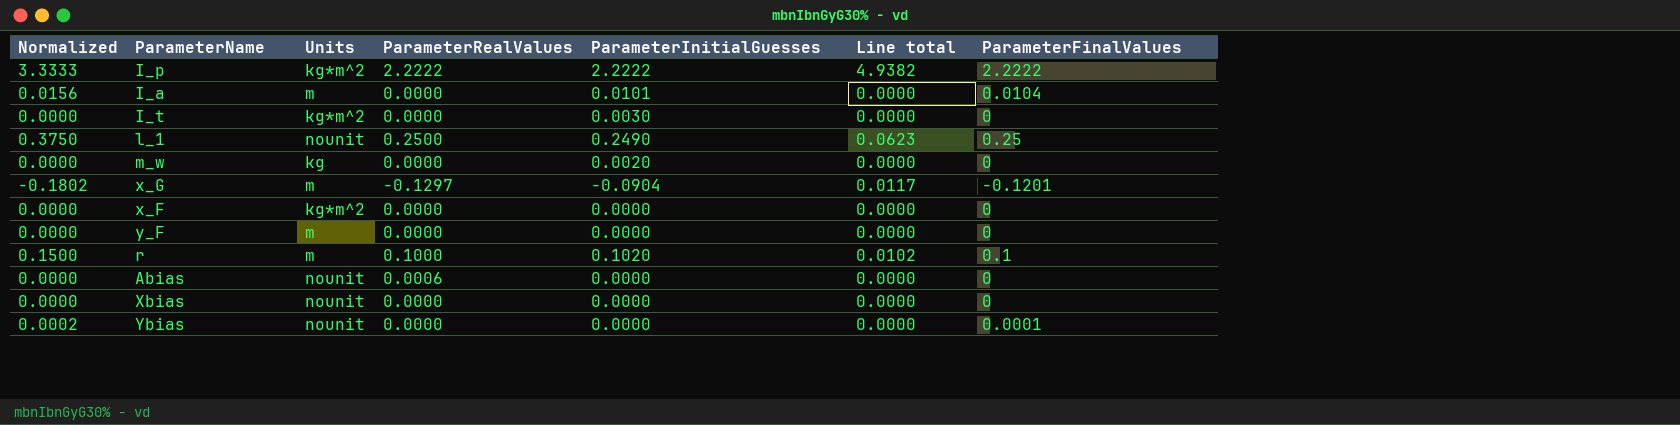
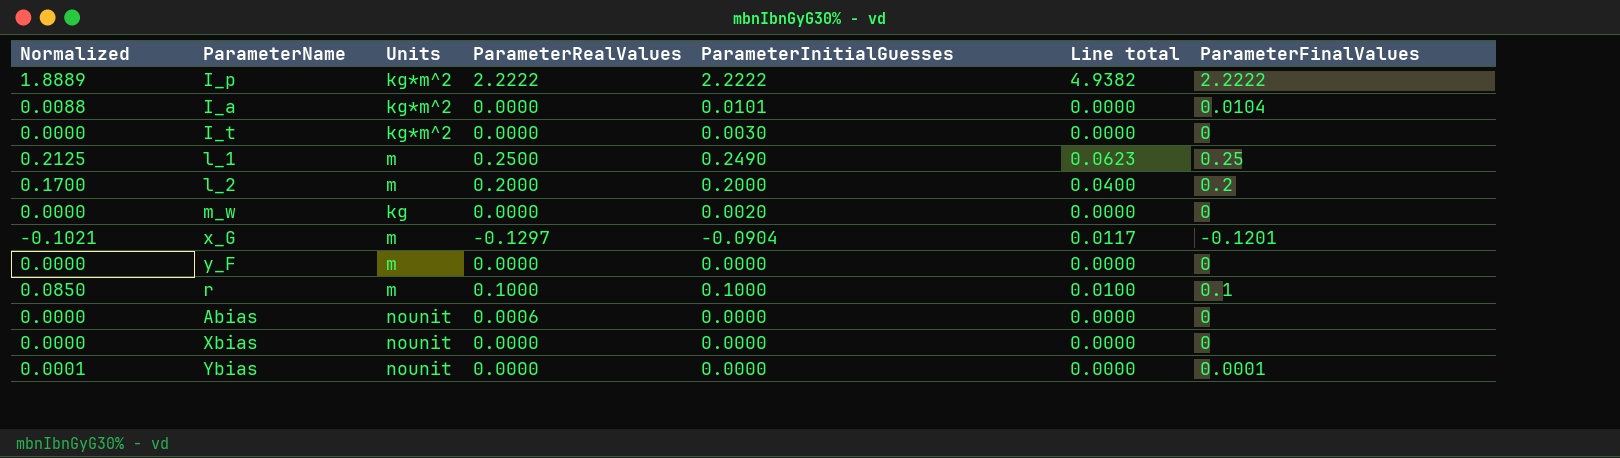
column Normalized | formula: [ParameterFinalValues] * 1.5 -> [ParameterFinalValues] * 0.85
row x_F: 0.0000 | kg*m^2 | 0.0000 | 0.0000 | 0.0000 | 0 -> none
I_a | Units: m -> kg*m^2
l_1 | Units: nounit -> m
row l_2: none -> 0.1700 | m | 0.2000 | 0.2000 | 0.0400 | 0.2
r | ParameterInitialGuesses: 0.1020 -> 0.1000
r | Line total: 0.0102 -> 0.0100

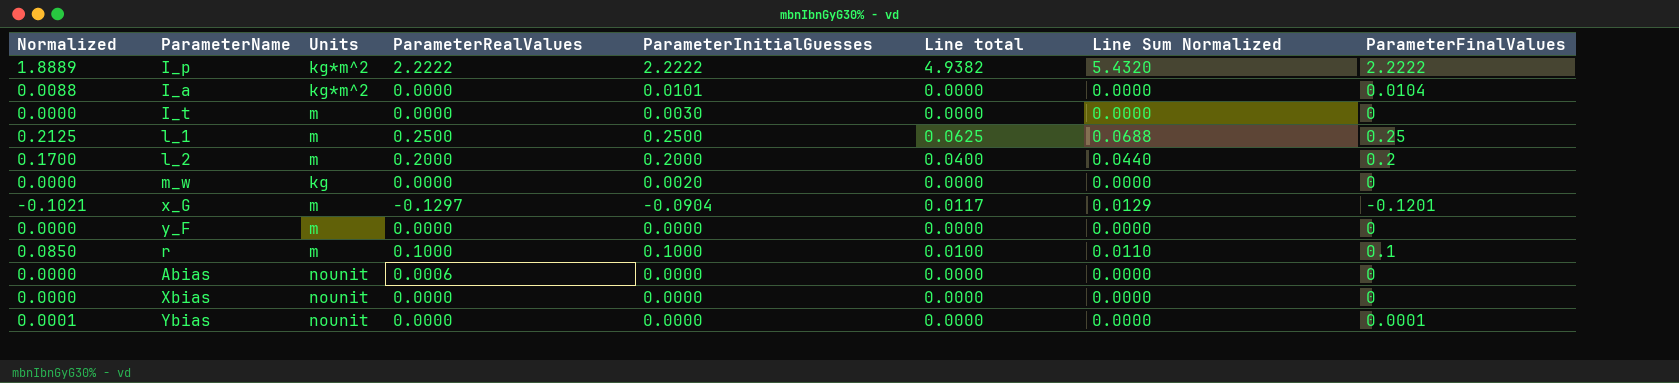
column Line Sum Normalized | formula: none -> [Line total] * 1.1
I_t | Units: kg*m^2 -> m
l_1 | ParameterInitialGuesses: 0.2490 -> 0.2500
l_1 | Line total: 0.0623 -> 0.0625

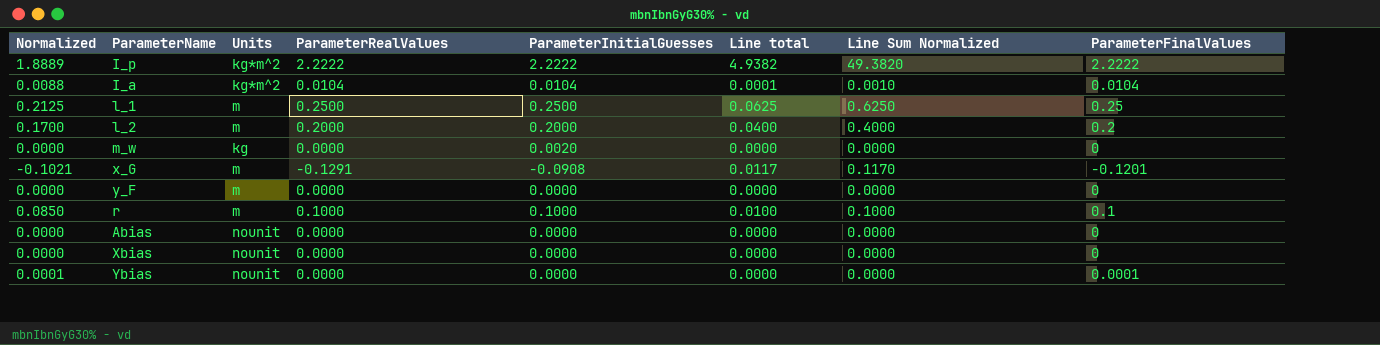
column Line Sum Normalized | formula: [Line total] * 1.1 -> [Line total] * 10
row I_t: 0.0000 | m | 0.0000 | 0.0030 | 0.0000 | 0.0000 | 0 -> none
I_a | ParameterRealValues: 0.0000 -> 0.0104
I_a | ParameterInitialGuesses: 0.0101 -> 0.0104
I_a | Line total: 0.0000 -> 0.0001
x_G | ParameterRealValues: -0.1297 -> -0.1291
x_G | ParameterInitialGuesses: -0.0904 -> -0.0908
Abias | ParameterRealValues: 0.0006 -> 0.0000

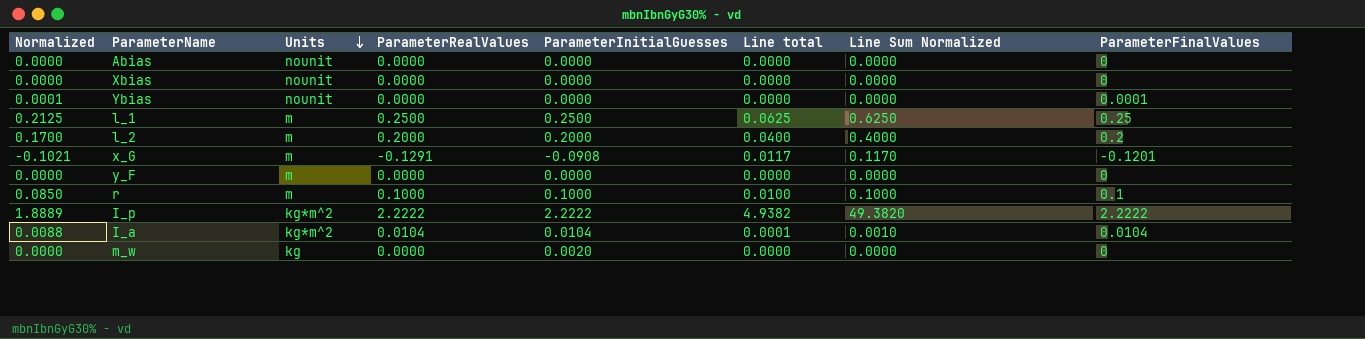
row order: none -> Units descending

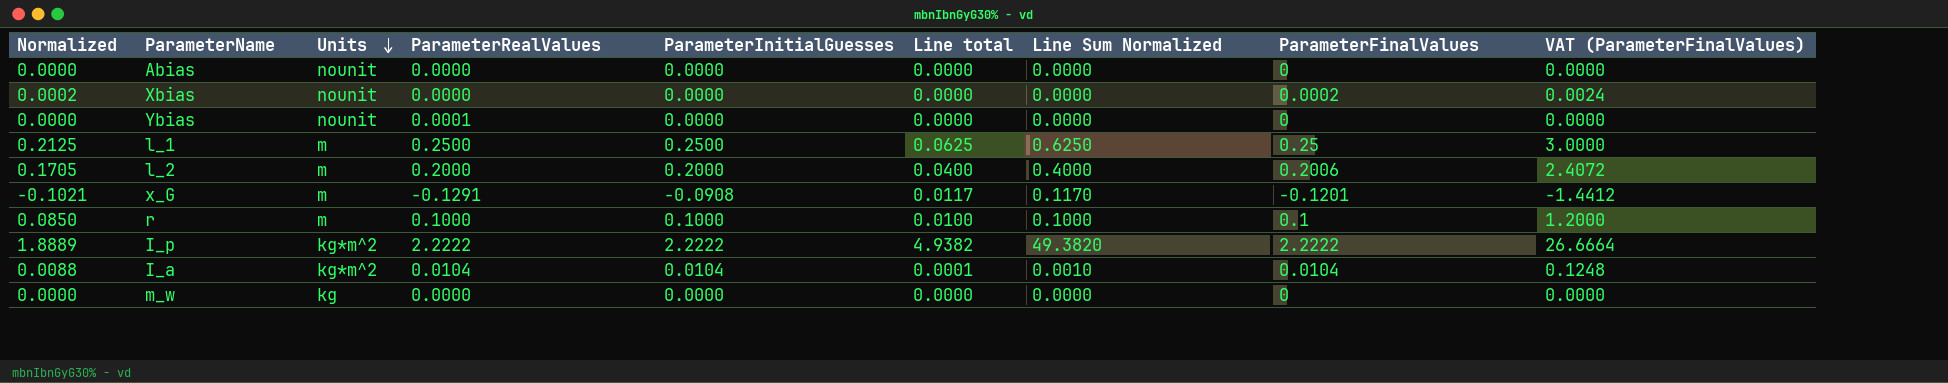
column VAT (ParameterFinalValues) | formula: none -> [ParameterFinalValues] * 12
row y_F: 0.0000 | m | 0.0000 | 0.0000 | 0.0000 | 0.0000 | 0 -> none
Xbias | Normalized: 0.0000 -> 0.0002
Xbias | ParameterFinalValues: 0 -> 0.0002
Ybias | Normalized: 0.0001 -> 0.0000
Ybias | ParameterRealValues: 0.0000 -> 0.0001
Ybias | ParameterFinalValues: 0.0001 -> 0
l_2 | Normalized: 0.1700 -> 0.1705
l_2 | ParameterFinalValues: 0.2 -> 0.2006
m_w | ParameterInitialGuesses: 0.0020 -> 0.0000

